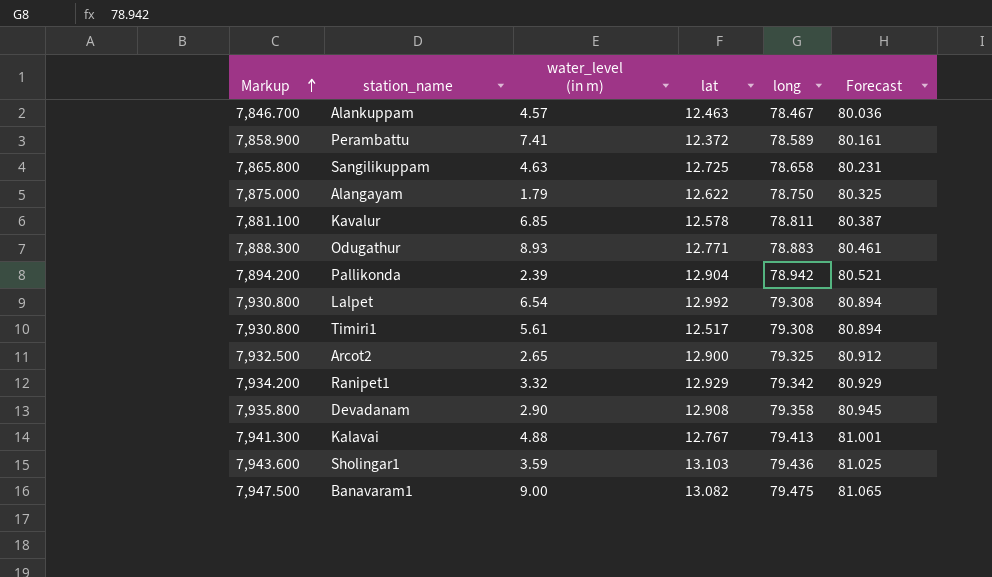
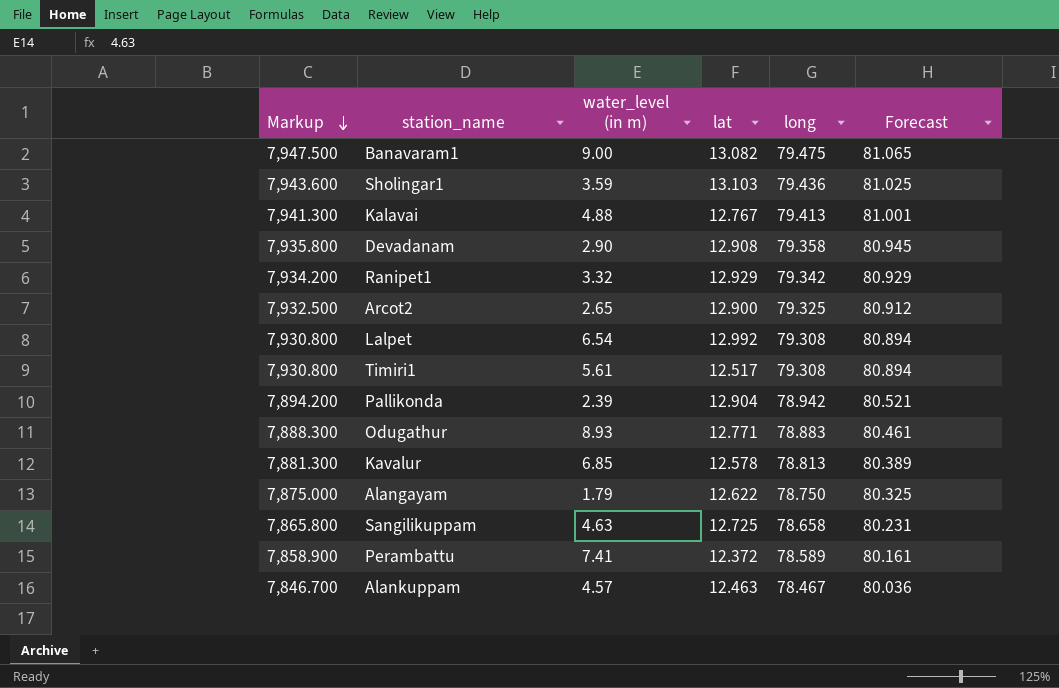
row order: Markup ascending -> Markup descending
Kavalur | Markup: 7,881.100 -> 7,881.300
Kavalur | long: 78.811 -> 78.813
Kavalur | Forecast: 80.387 -> 80.389

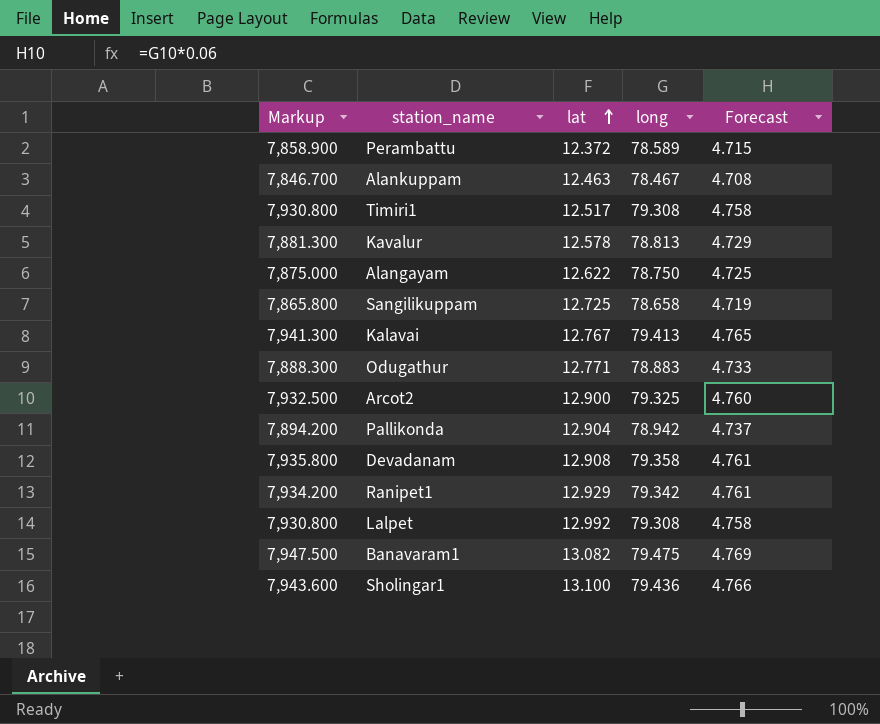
row order: Markup descending -> lat ascending
column water_level (in m) | position: 3 -> none
column Forecast | formula: [long] * 1.02 -> [long] * 0.06
Sholingar1 | lat: 13.103 -> 13.100

